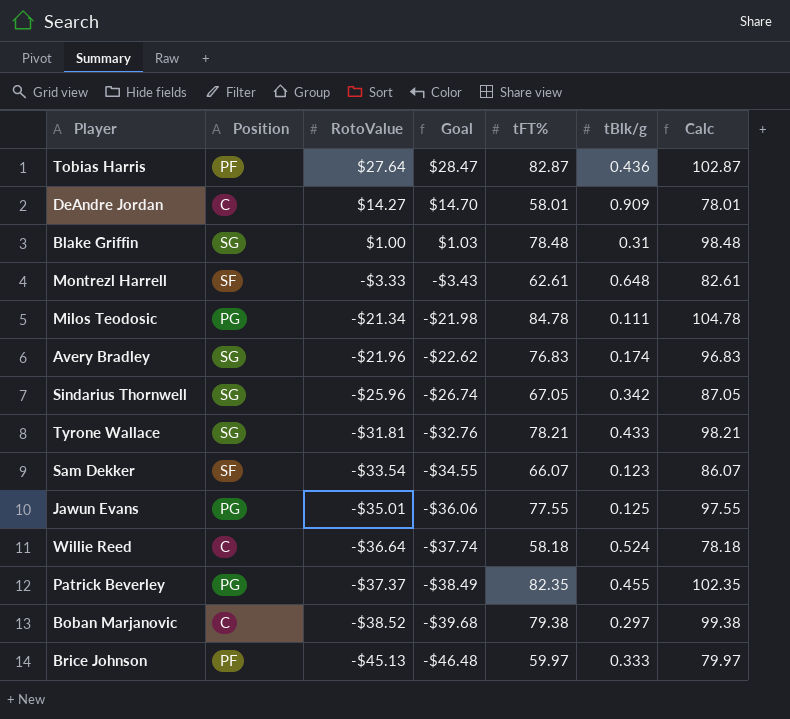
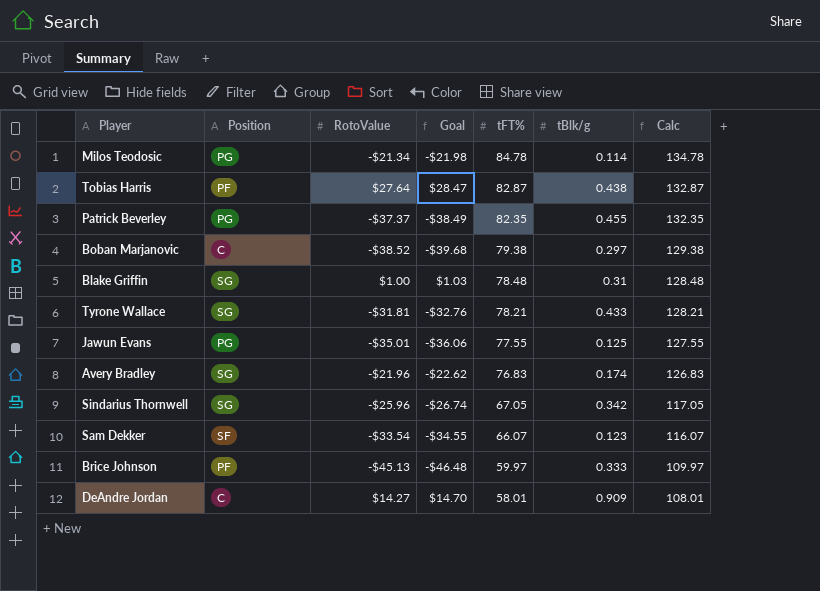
row order: RotoValue descending -> tFT% descending
column Calc | formula: [tFT%] + 20 -> [tFT%] + 50
row Montrezl Harrell: SF | -$3.33 | -$3.43 | 62.61 | 0.648 | 82.61 -> none
row Willie Reed: C | -$36.64 | -$37.74 | 58.18 | 0.524 | 78.18 -> none
Milos Teodosic | tBlk/g: 0.111 -> 0.114
Tobias Harris | tBlk/g: 0.436 -> 0.438

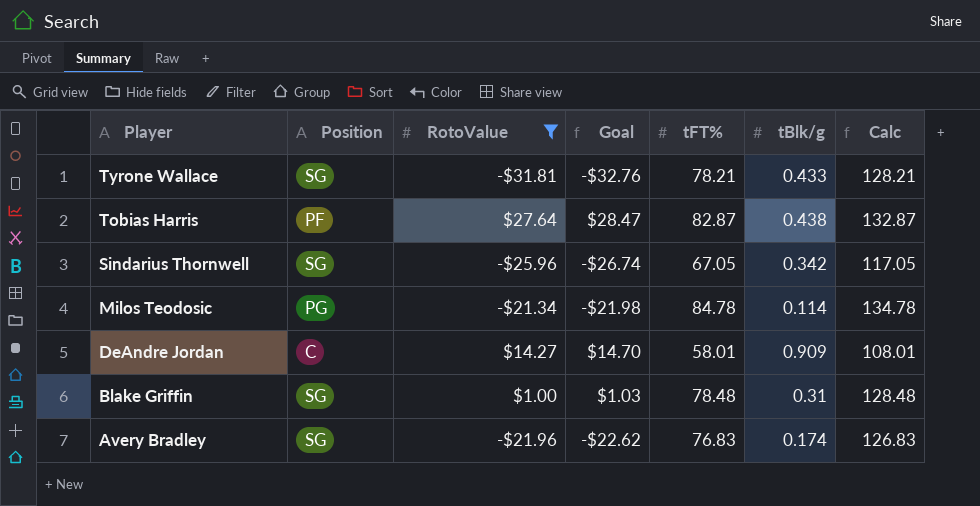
filter: none -> RotoValue >= -$31.81
row order: tFT% descending -> Player descending

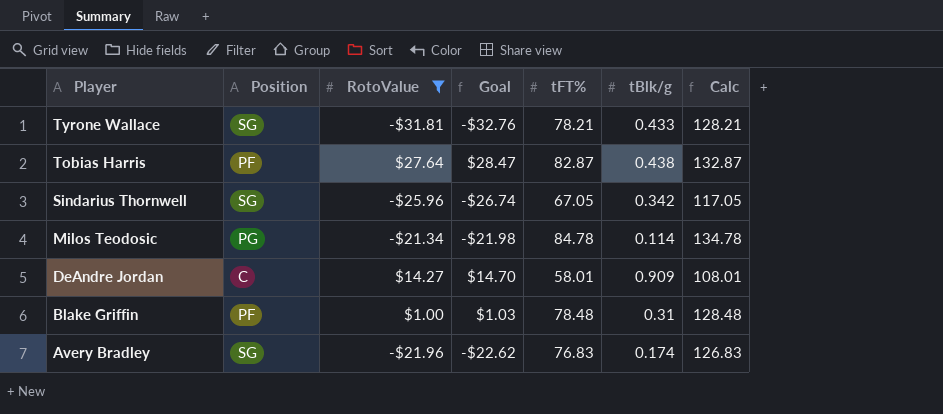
Blake Griffin | Position: SG -> PF

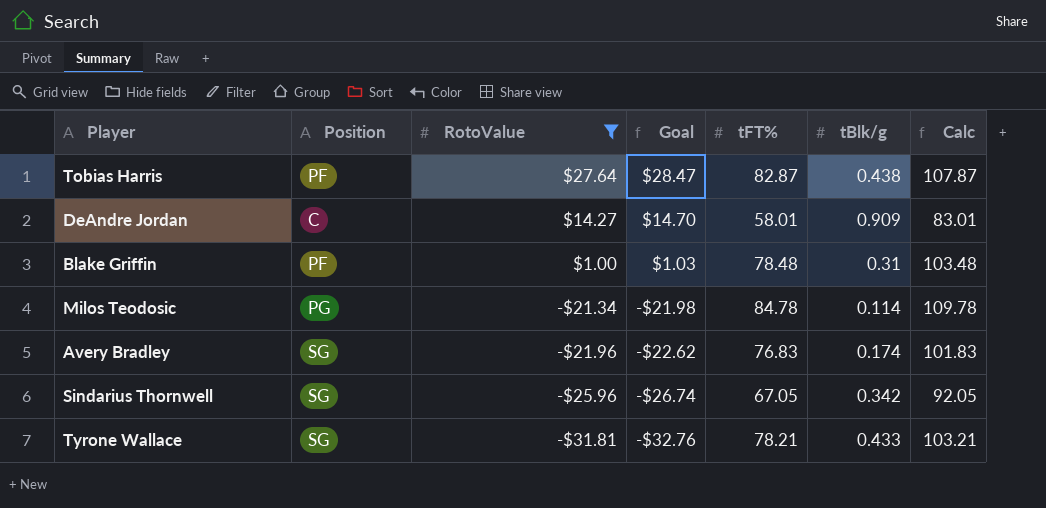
row order: Player descending -> RotoValue descending
column Calc | formula: [tFT%] + 50 -> [tFT%] + 25

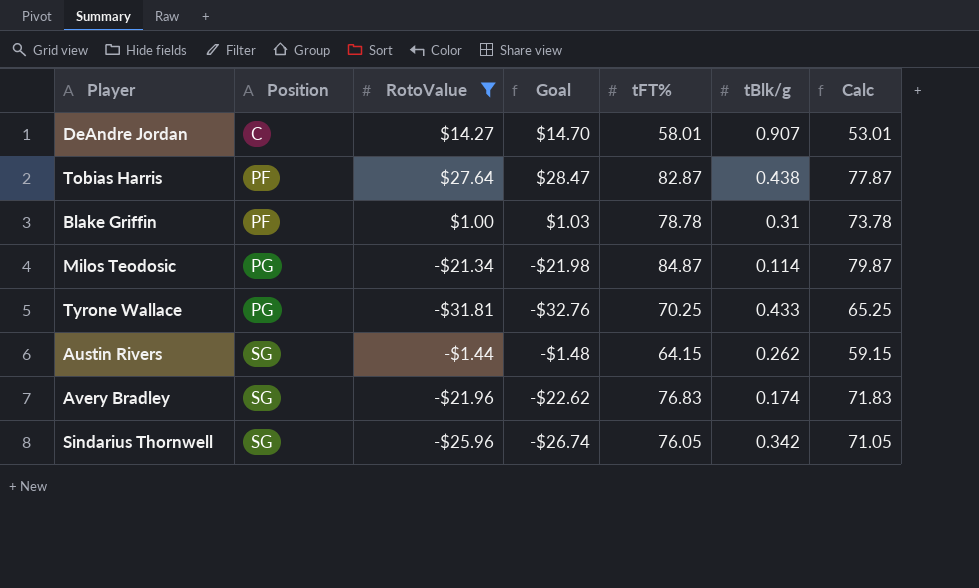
row order: RotoValue descending -> Position ascending
column Calc | formula: [tFT%] + 25 -> [tFT%] - 5
DeAndre Jordan | tBlk/g: 0.909 -> 0.907
Blake Griffin | tFT%: 78.48 -> 78.78
Milos Teodosic | tFT%: 84.78 -> 84.87
Tyrone Wallace | Position: SG -> PG
Tyrone Wallace | tFT%: 78.21 -> 70.25
row Austin Rivers: none -> SG | -$1.44 | -$1.48 | 64.15 | 0.262 | 59.15
Sindarius Thornwell | tFT%: 67.05 -> 76.05

